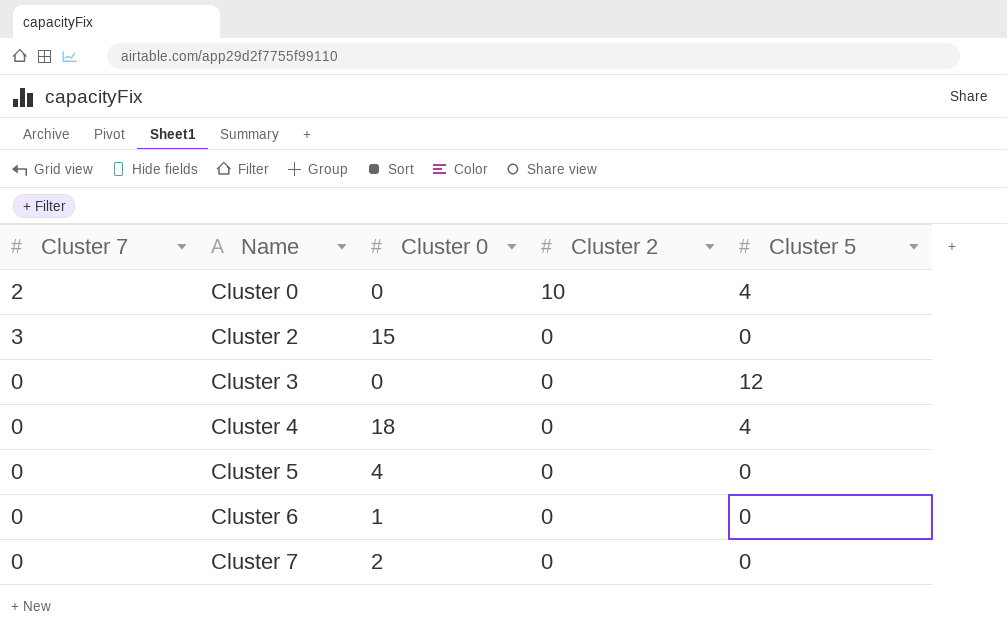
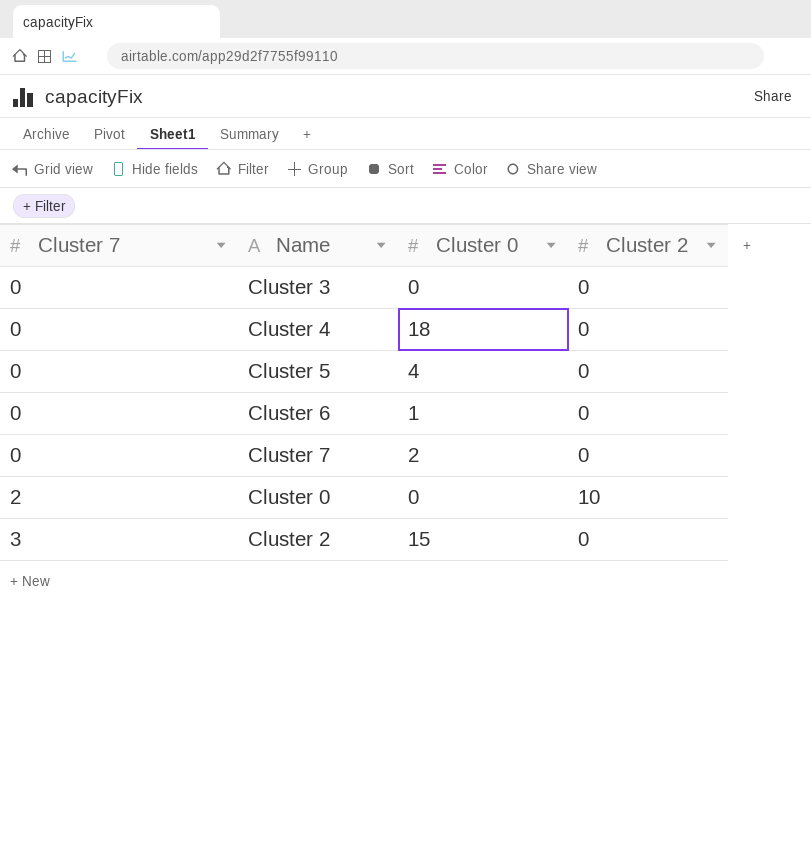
row order: Name ascending -> Cluster 7 ascending
column Cluster 5 | position: 5 -> none

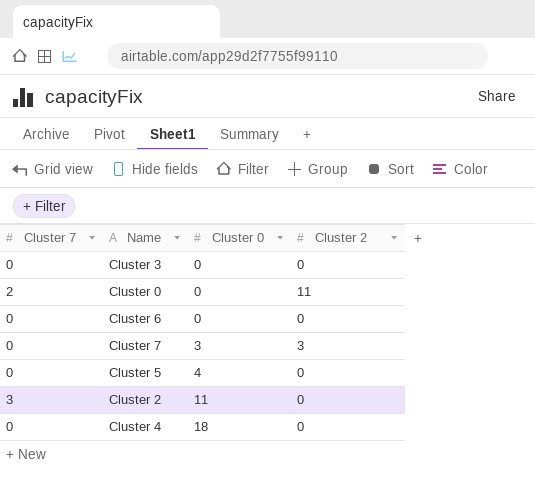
row order: Cluster 7 ascending -> Cluster 0 ascending
Cluster 0 | Cluster 2: 10 -> 11
Cluster 6 | Cluster 0: 1 -> 0
Cluster 7 | Cluster 0: 2 -> 3
Cluster 7 | Cluster 2: 0 -> 3
Cluster 2 | Cluster 0: 15 -> 11

